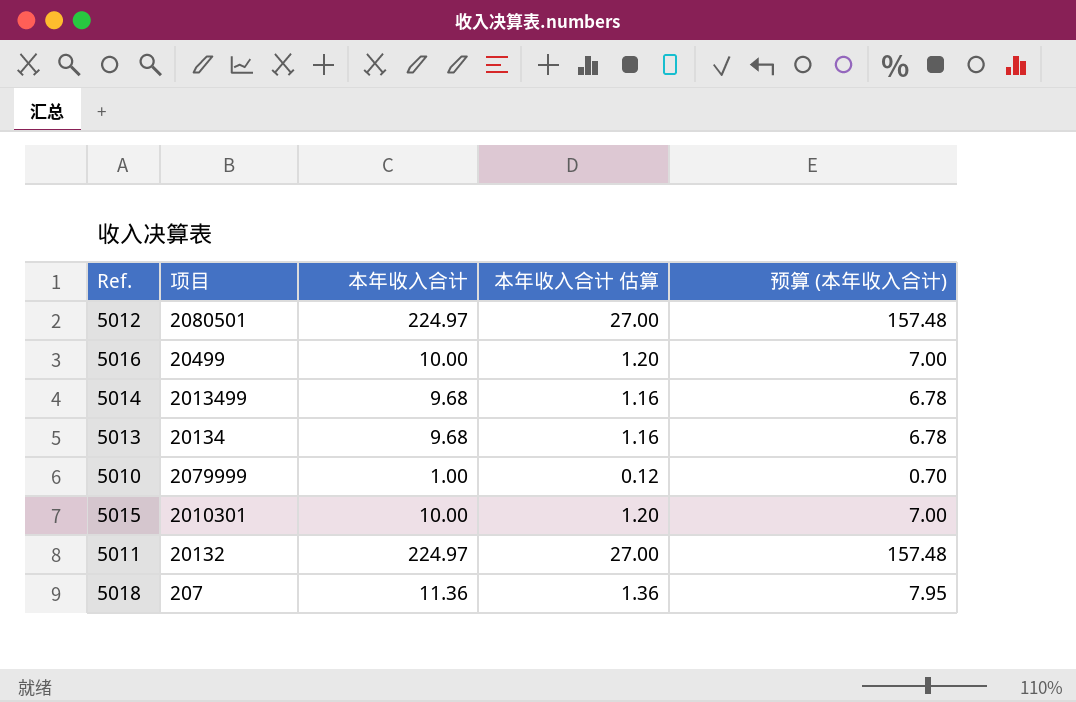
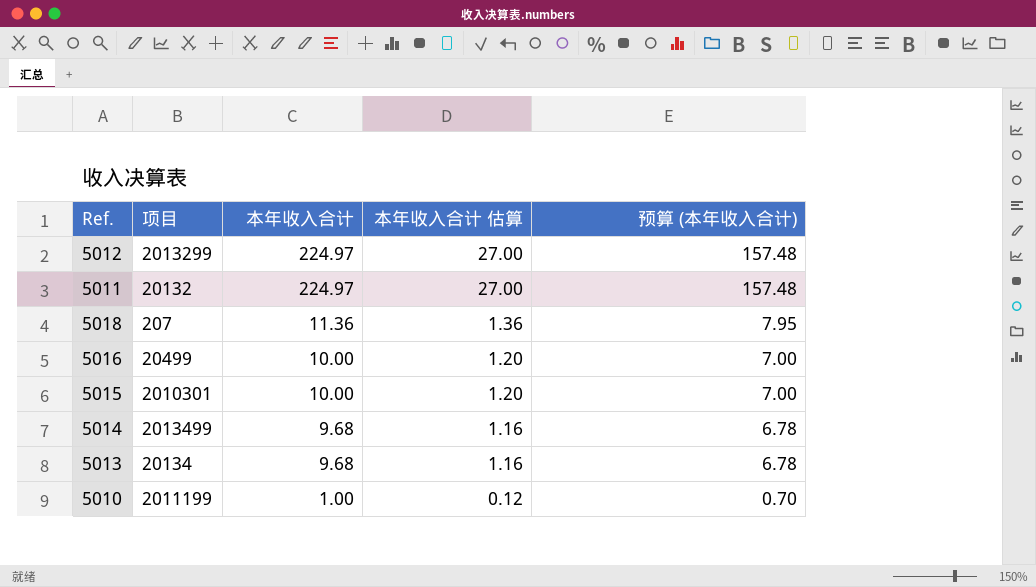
row order: none -> 本年收入合计 descending
5012 | 项目: 2080501 -> 2013299
5010 | 项目: 2079999 -> 2011199

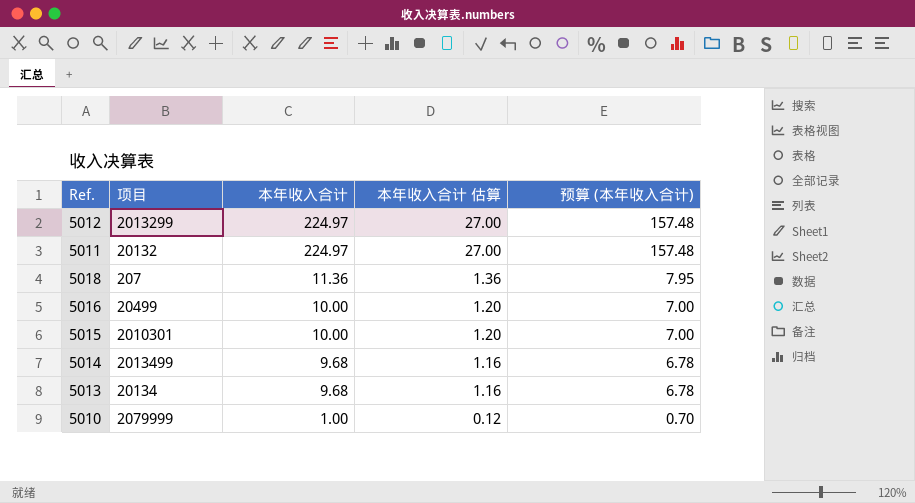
5010 | 项目: 2011199 -> 2079999

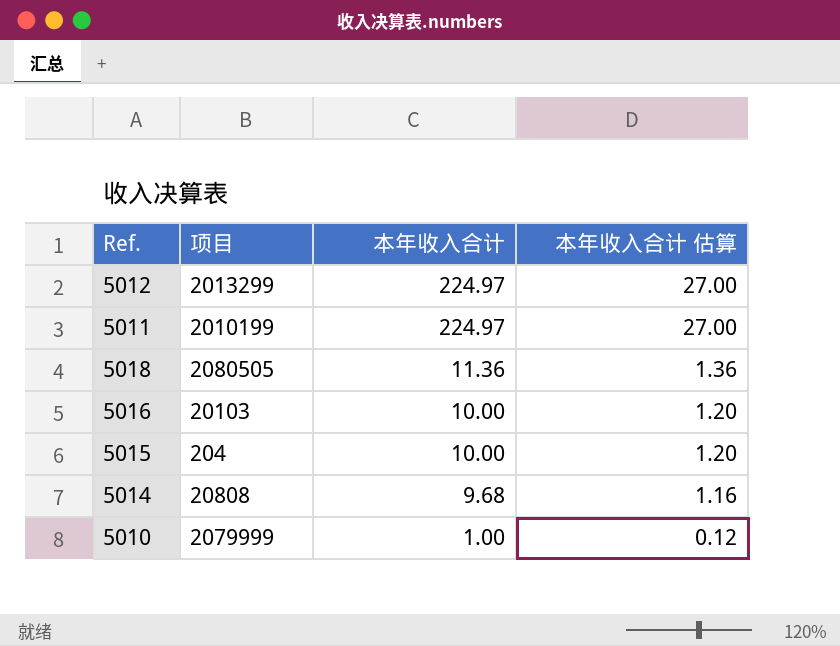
column 预算 (本年收入合计) | formula: [本年收入合计] * 0.7 -> none
row 5013: 20134 | 9.68 | 1.16 | 6.78 -> none
5011 | 项目: 20132 -> 2010199
5018 | 项目: 207 -> 2080505
5016 | 项目: 20499 -> 20103
5015 | 项目: 2010301 -> 204
5014 | 项目: 2013499 -> 20808

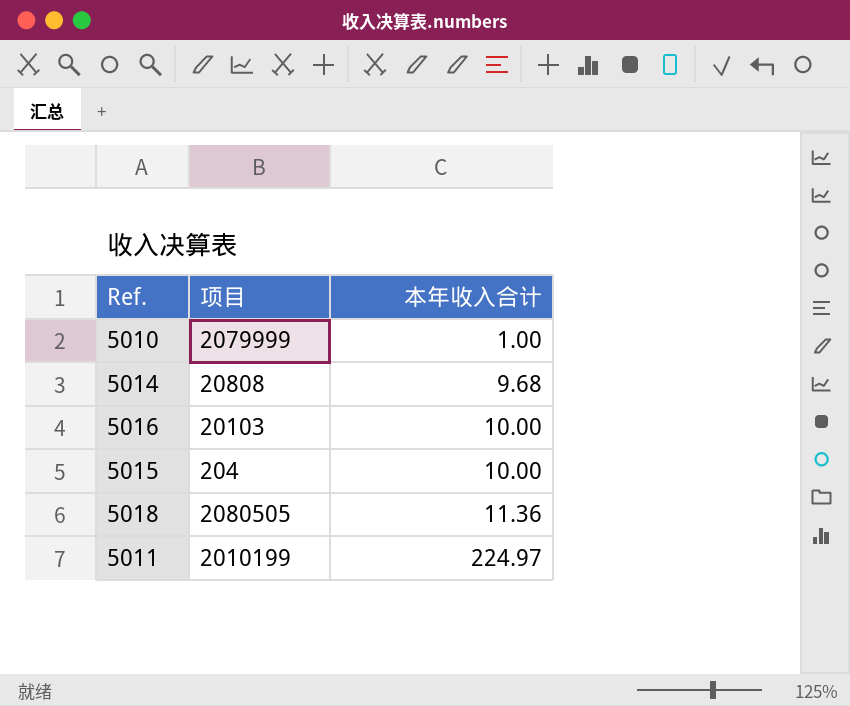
row order: 本年收入合计 descending -> 本年收入合计 ascending
column 本年收入合计 估算 | formula: [本年收入合计] * 0.12 -> none
row 5012: 2013299 | 224.97 | 27.00 -> none

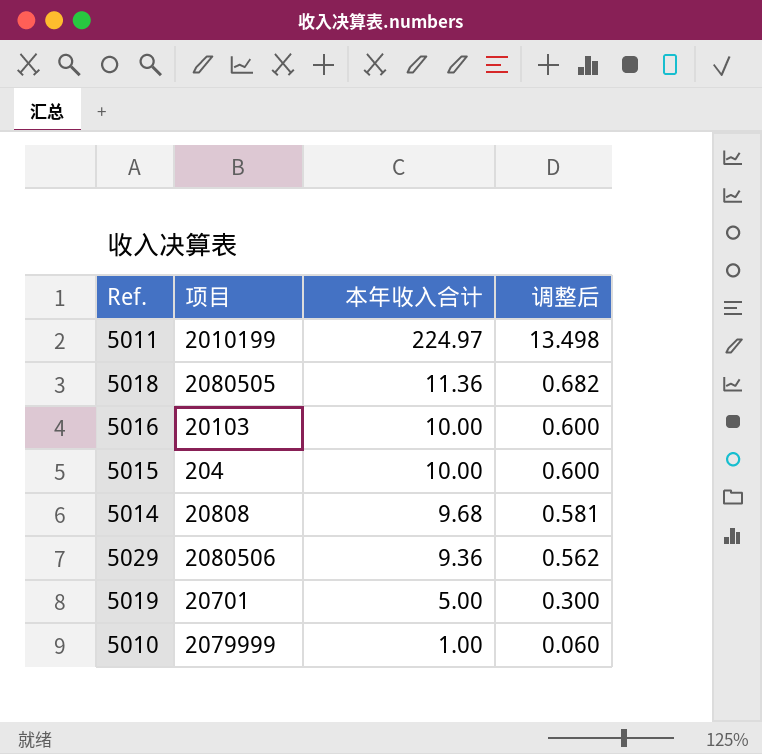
row order: 本年收入合计 ascending -> 本年收入合计 descending
column 调整后 | formula: none -> [本年收入合计] * 0.06
row 5029: none -> 2080506 | 9.36 | 0.562
row 5019: none -> 20701 | 5.00 | 0.300

